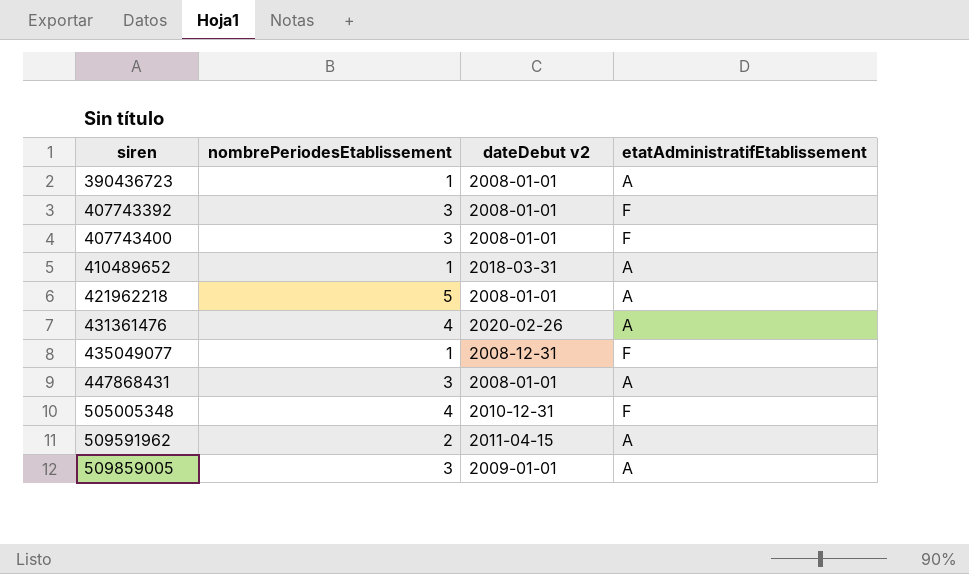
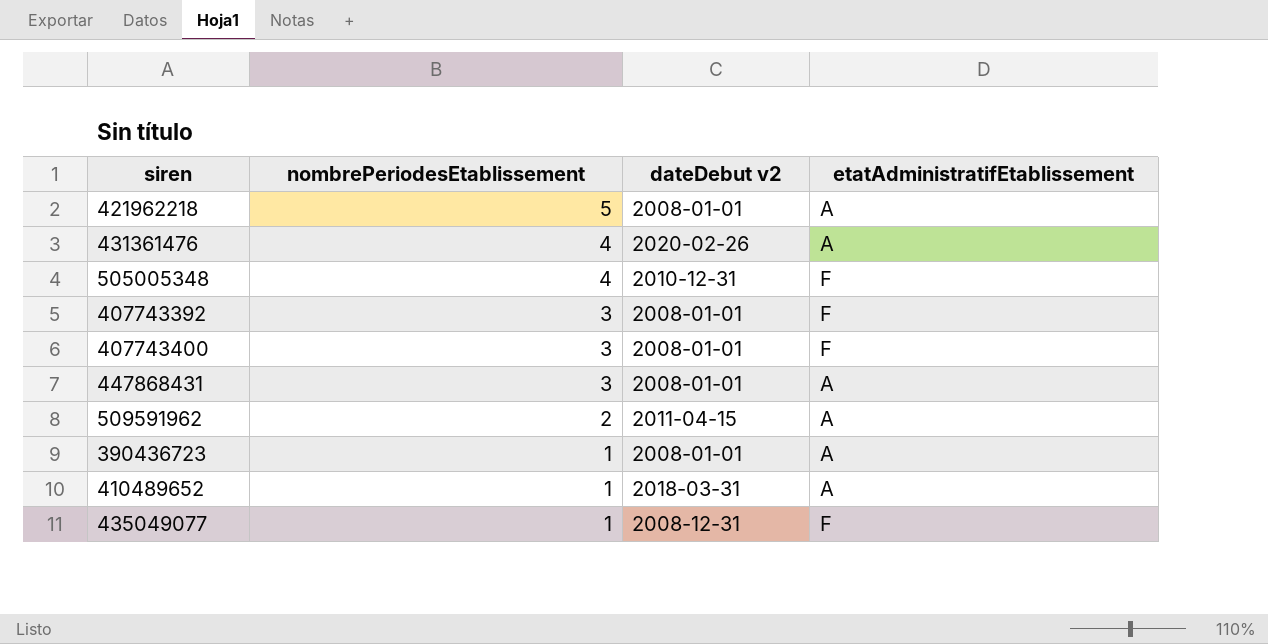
row order: siren ascending -> nombrePeriodesEtablissement descending
row 509859005: 3 | 2009-01-01 | A -> none

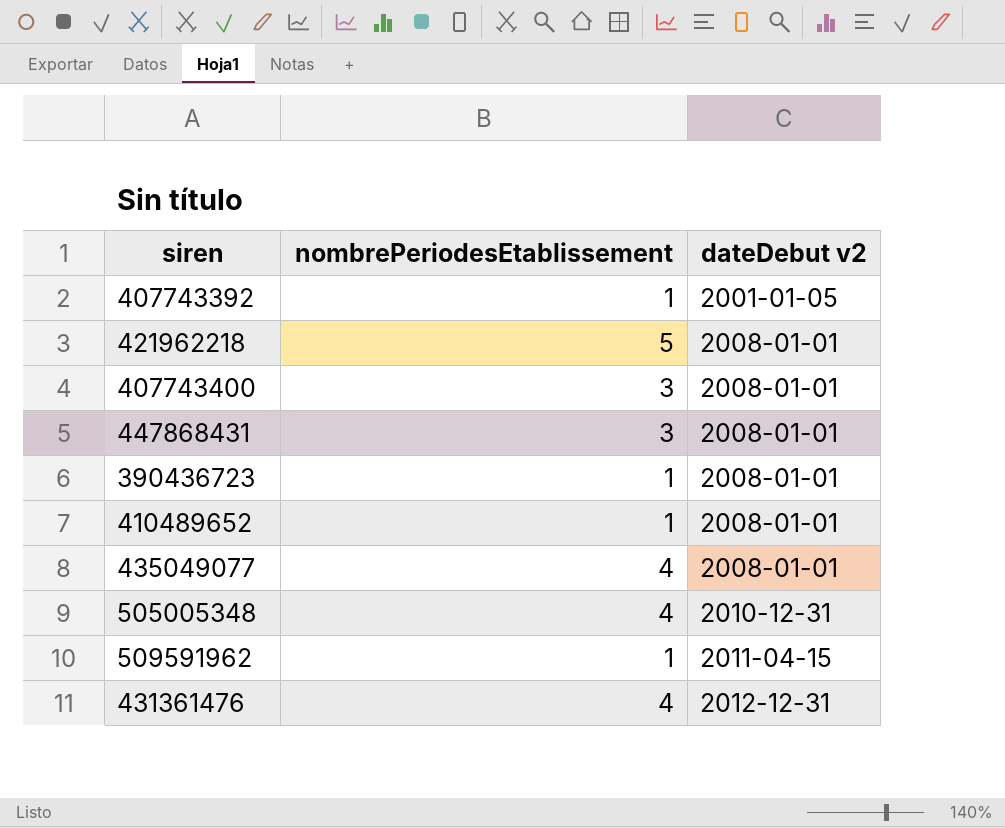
row order: nombrePeriodesEtablissement descending -> dateDebut v2 ascending
column etatAdministratifEtablissement | position: 4 -> none
407743392 | nombrePeriodesEtablissement: 3 -> 1
407743392 | dateDebut v2: 2008-01-01 -> 2001-01-05
410489652 | dateDebut v2: 2018-03-31 -> 2008-01-01
435049077 | nombrePeriodesEtablissement: 1 -> 4
435049077 | dateDebut v2: 2008-12-31 -> 2008-01-01
509591962 | nombrePeriodesEtablissement: 2 -> 1
431361476 | dateDebut v2: 2020-02-26 -> 2012-12-31

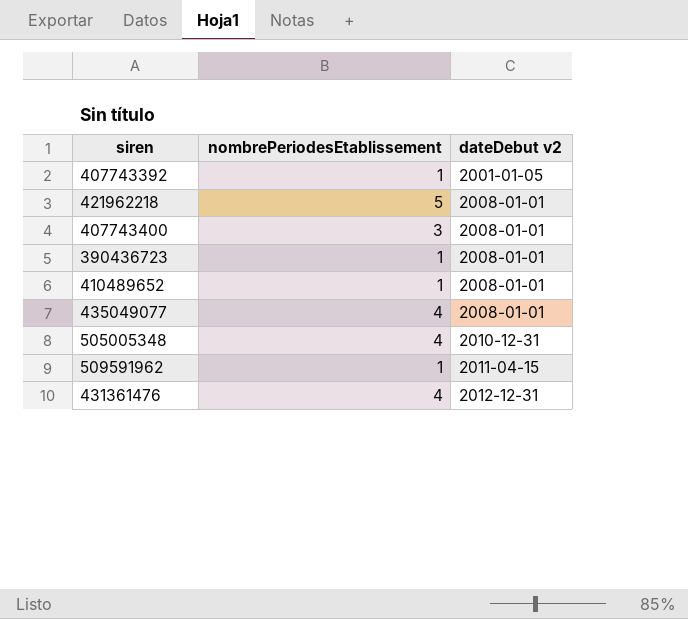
row 447868431: 3 | 2008-01-01 -> none

